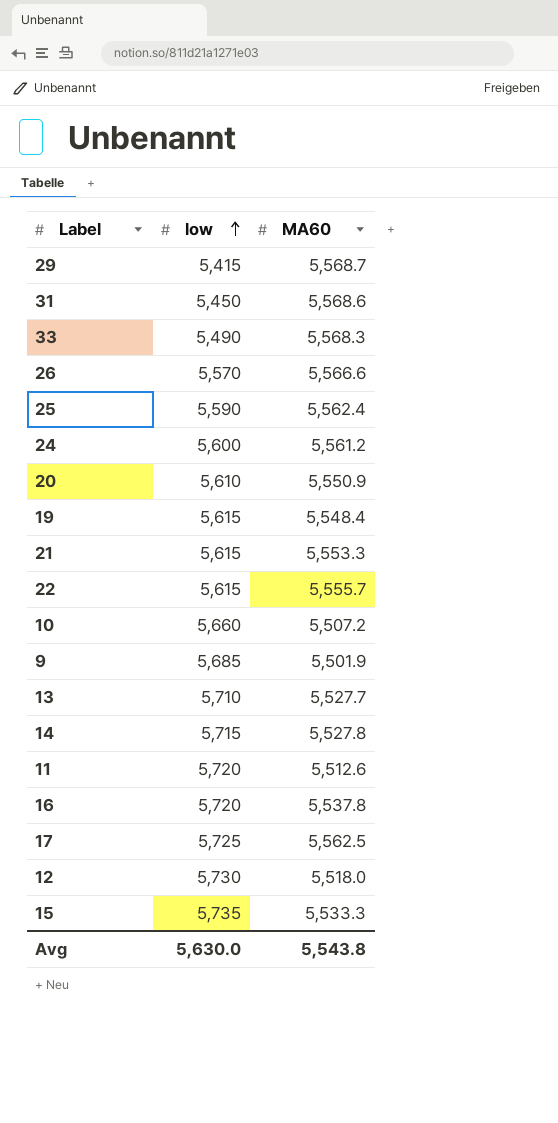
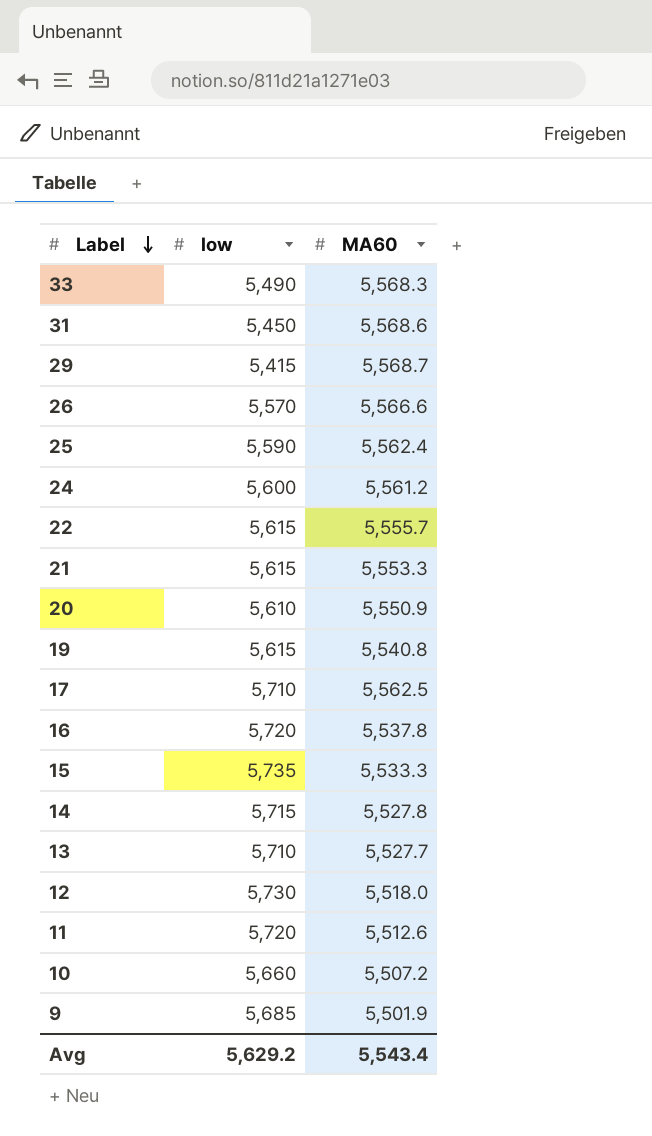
row order: low ascending -> Label descending
19 | MA60: 5,548.4 -> 5,540.8
17 | low: 5,725 -> 5,710
Avg | low: 5,630.0 -> 5,629.2
Avg | MA60: 5,543.8 -> 5,543.4

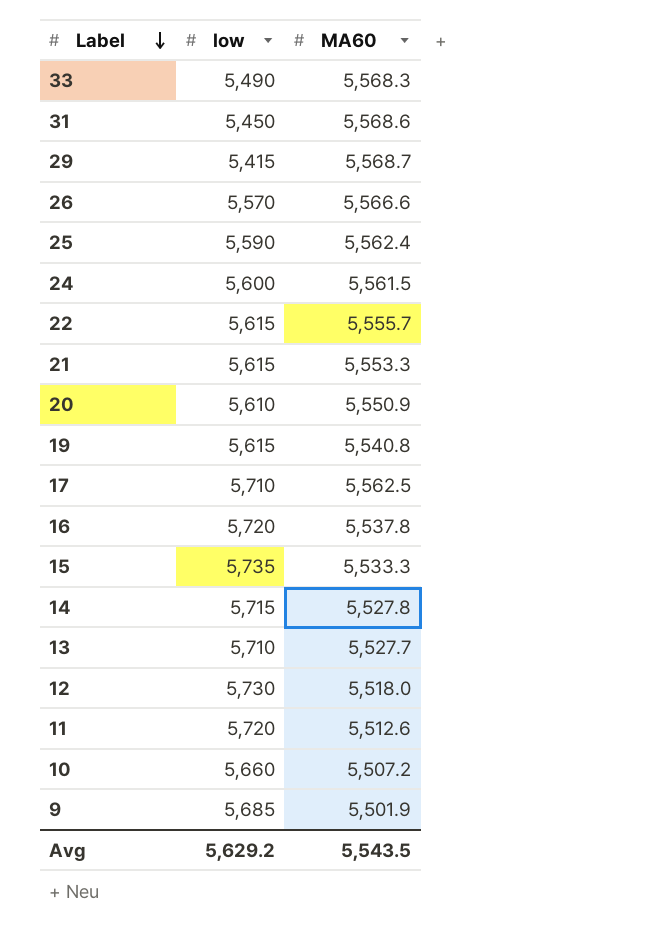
24 | MA60: 5,561.2 -> 5,561.5
Avg | MA60: 5,543.4 -> 5,543.5

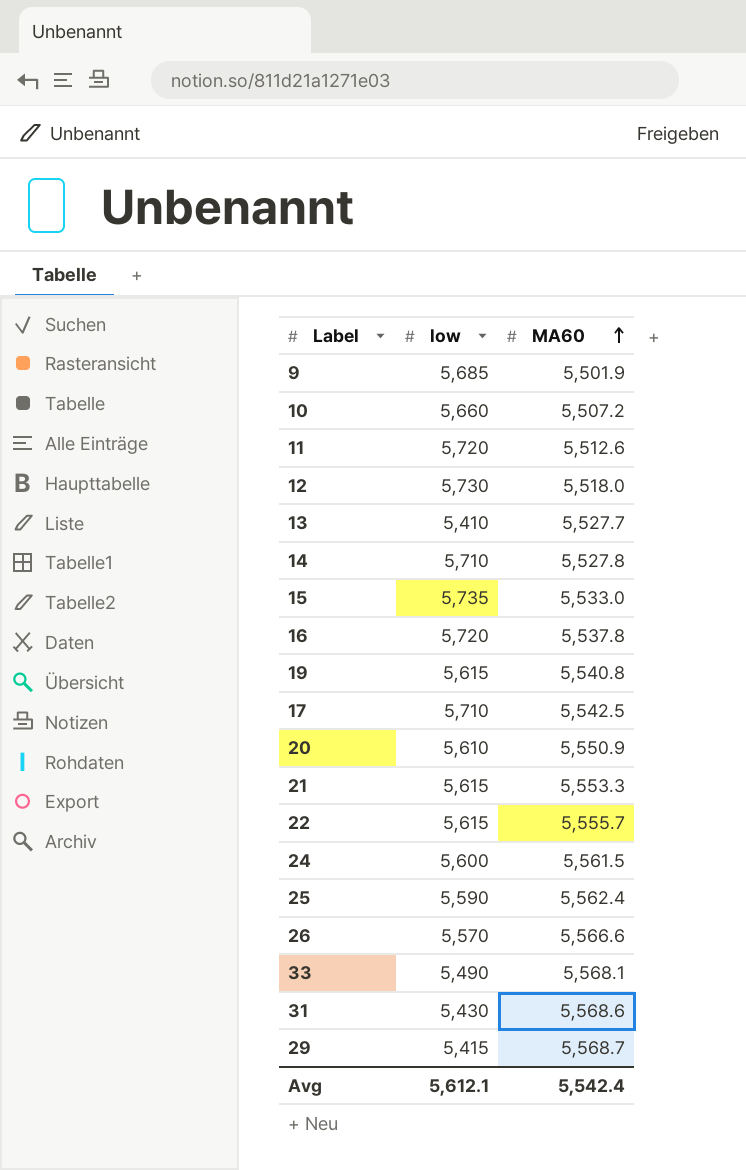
row order: Label descending -> MA60 ascending
13 | low: 5,710 -> 5,410
14 | low: 5,715 -> 5,710
15 | MA60: 5,533.3 -> 5,533.0
17 | MA60: 5,562.5 -> 5,542.5
33 | MA60: 5,568.3 -> 5,568.1
31 | low: 5,450 -> 5,430
Avg | low: 5,629.2 -> 5,612.1
Avg | MA60: 5,543.5 -> 5,542.4

